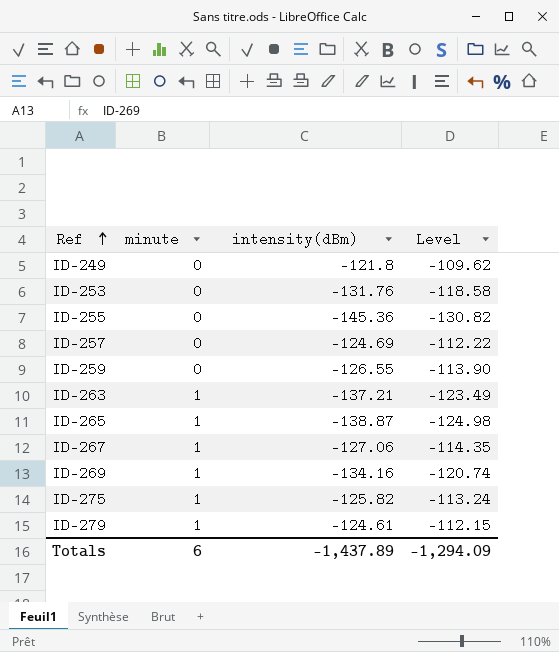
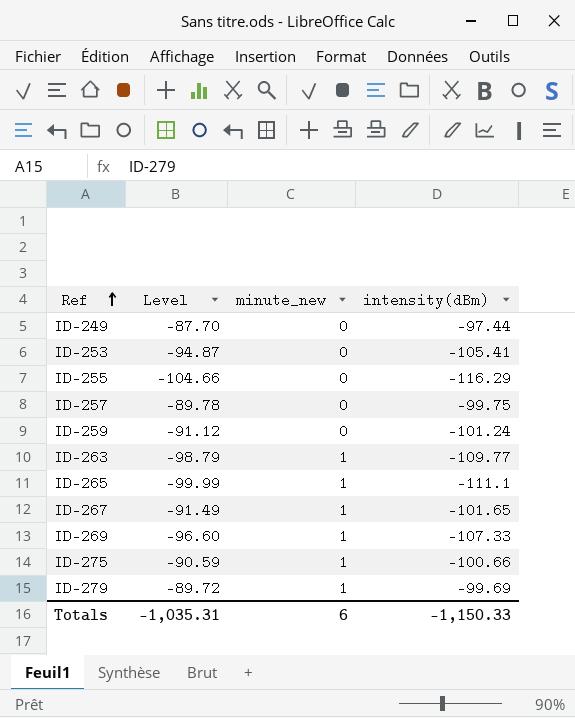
column Level | position: 4 -> 2
column name: minute -> minute_new
ID-249 | Level: -109.62 -> -87.70
ID-249 | intensity(dBm): -121.8 -> -97.44
ID-253 | Level: -118.58 -> -94.87
ID-253 | intensity(dBm): -131.76 -> -105.41
ID-255 | Level: -130.82 -> -104.66
ID-255 | intensity(dBm): -145.36 -> -116.29
ID-257 | Level: -112.22 -> -89.78
ID-257 | intensity(dBm): -124.69 -> -99.75
ID-259 | Level: -113.90 -> -91.12
ID-259 | intensity(dBm): -126.55 -> -101.24
ID-263 | Level: -123.49 -> -98.79
ID-263 | intensity(dBm): -137.21 -> -109.77
ID-265 | Level: -124.98 -> -99.99
ID-265 | intensity(dBm): -138.87 -> -111.1
ID-267 | Level: -114.35 -> -91.49
ID-267 | intensity(dBm): -127.06 -> -101.65
ID-269 | Level: -120.74 -> -96.60
ID-269 | intensity(dBm): -134.16 -> -107.33
ID-275 | Level: -113.24 -> -90.59
ID-275 | intensity(dBm): -125.82 -> -100.66
ID-279 | Level: -112.15 -> -89.72
ID-279 | intensity(dBm): -124.61 -> -99.69
Totals | Level: -1,294.09 -> -1,035.31
Totals | intensity(dBm): -1,437.89 -> -1,150.33

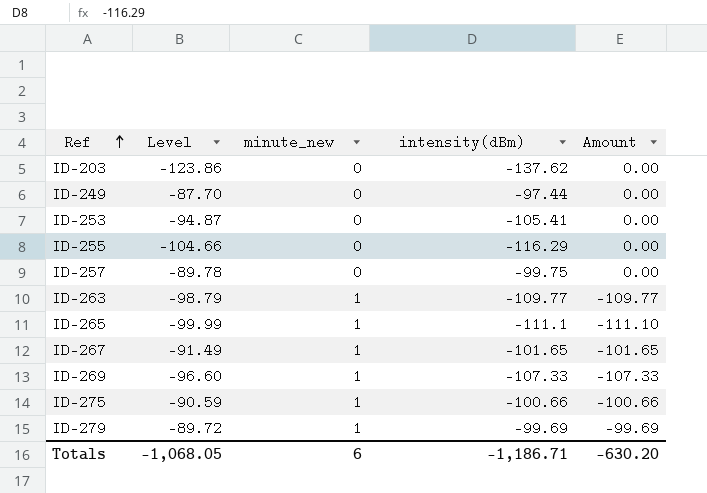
column Amount | formula: none -> [minute_new] * [intensity(dBm)]
row ID-259: -91.12 | 0 | -101.24 -> none
row ID-203: none -> -123.86 | 0 | -137.62 | 0.00
Totals | Level: -1,035.31 -> -1,068.05
Totals | intensity(dBm): -1,150.33 -> -1,186.71

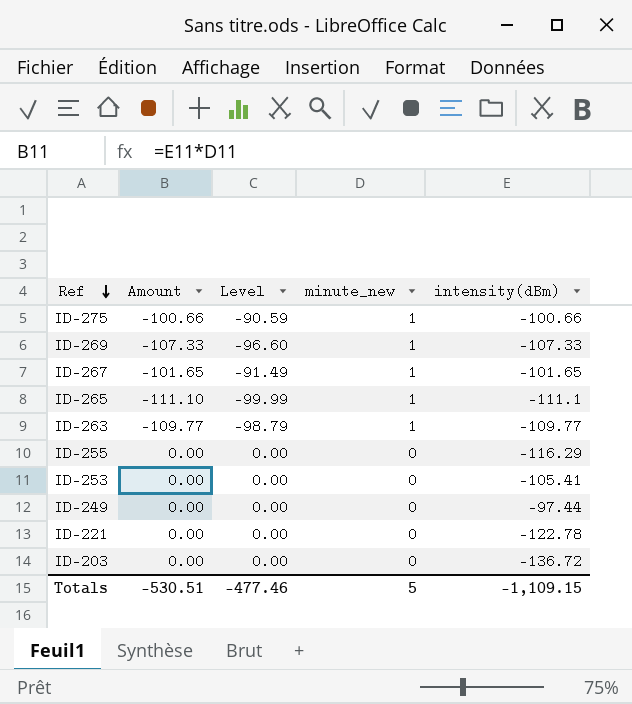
row order: Ref ascending -> Ref descending
column Amount | position: 5 -> 2
column Level | formula: [intensity(dBm)] * 0.9 -> [Amount] * 0.9
row ID-257: -89.78 | 0 | -99.75 | 0.00 -> none
row ID-279: -89.72 | 1 | -99.69 | -99.69 -> none
row ID-221: none -> 0.00 | 0.00 | 0 | -122.78
ID-203 | intensity(dBm): -137.62 -> -136.72
Totals | Amount: -630.20 -> -530.51
Totals | Level: -1,068.05 -> -477.46
Totals | minute_new: 6 -> 5
Totals | intensity(dBm): -1,186.71 -> -1,109.15

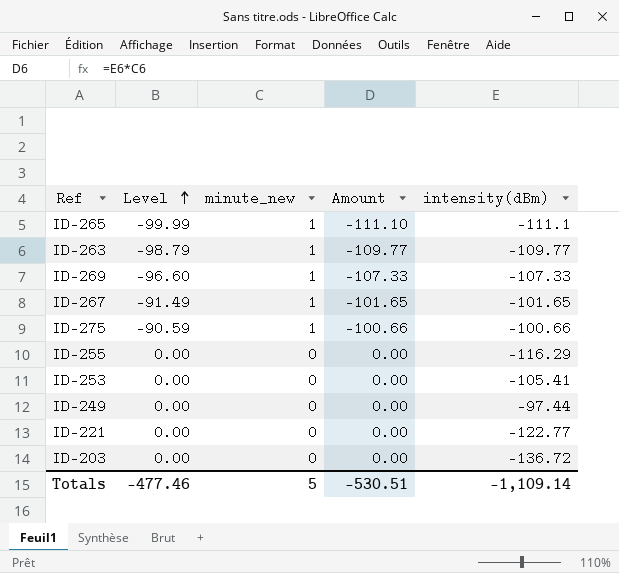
row order: Ref descending -> Level ascending
column Amount | position: 2 -> 4
ID-221 | intensity(dBm): -122.78 -> -122.77
Totals | intensity(dBm): -1,109.15 -> -1,109.14

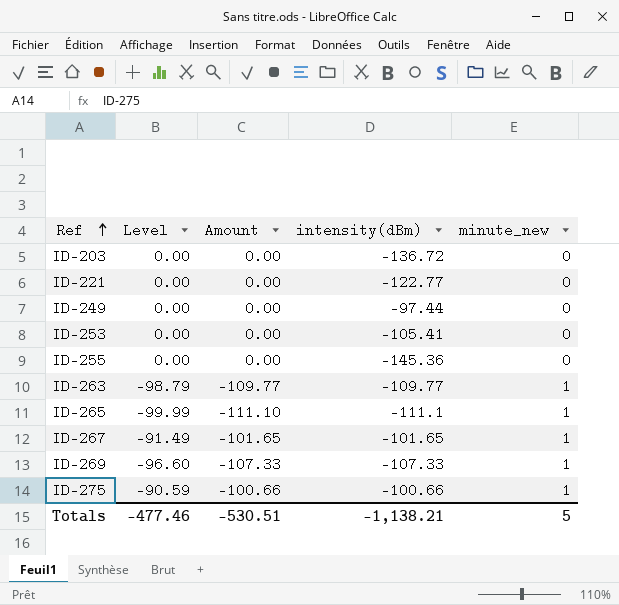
row order: Level ascending -> Ref ascending
column minute_new | position: 3 -> 5
ID-255 | intensity(dBm): -116.29 -> -145.36
Totals | intensity(dBm): -1,109.14 -> -1,138.21

